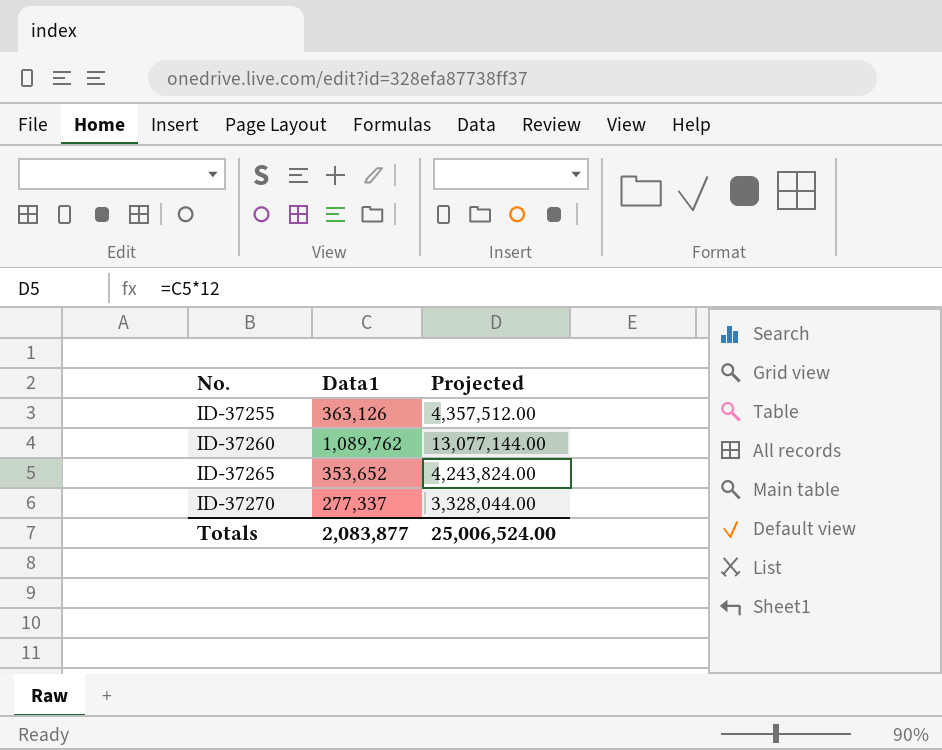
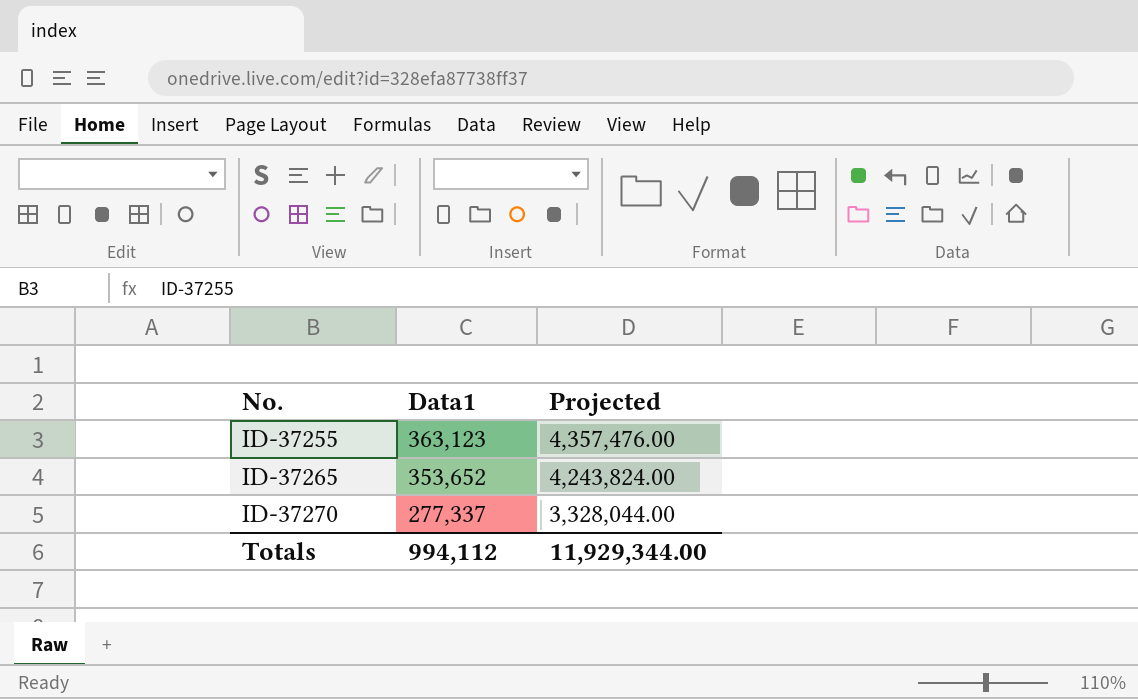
row ID-37260: 1,089,762 | 13,077,144.00 -> none
ID-37255 | Data1: 363,126 -> 363,123
ID-37255 | Projected: 4,357,512.00 -> 4,357,476.00
Totals | Data1: 2,083,877 -> 994,112
Totals | Projected: 25,006,524.00 -> 11,929,344.00

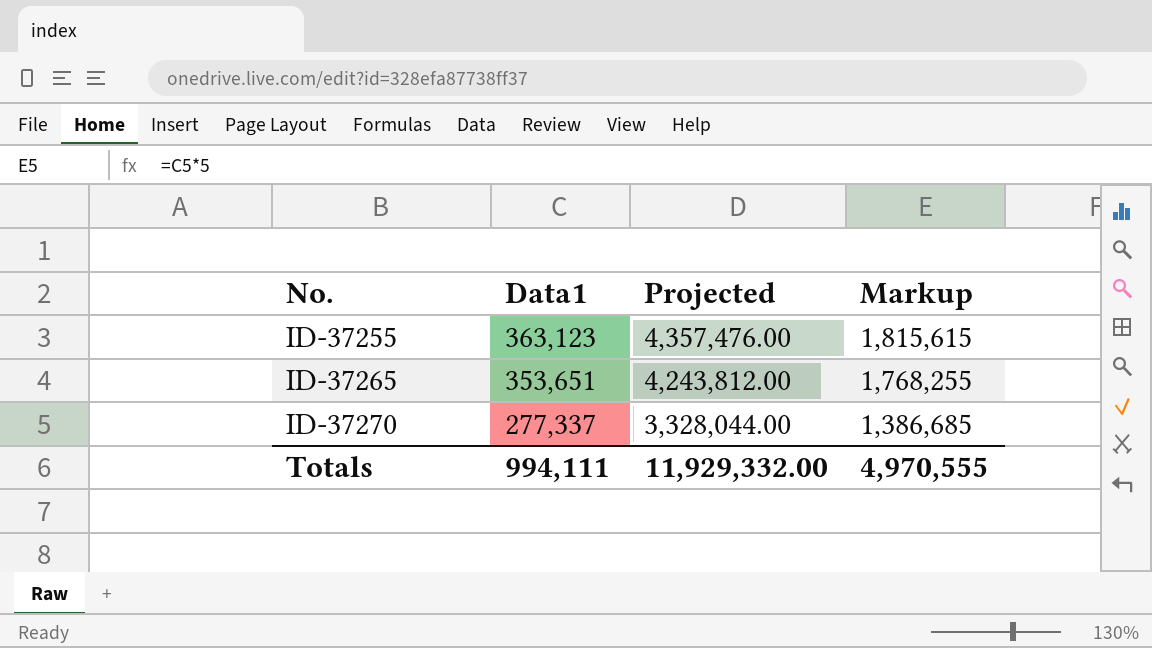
column Markup | formula: none -> [Data1] * 5
ID-37265 | Data1: 353,652 -> 353,651
ID-37265 | Projected: 4,243,824.00 -> 4,243,812.00
Totals | Data1: 994,112 -> 994,111
Totals | Projected: 11,929,344.00 -> 11,929,332.00

